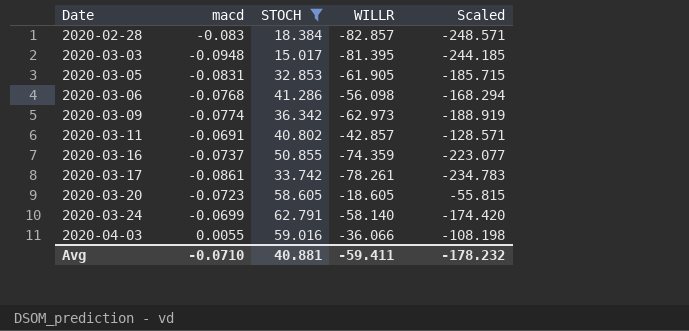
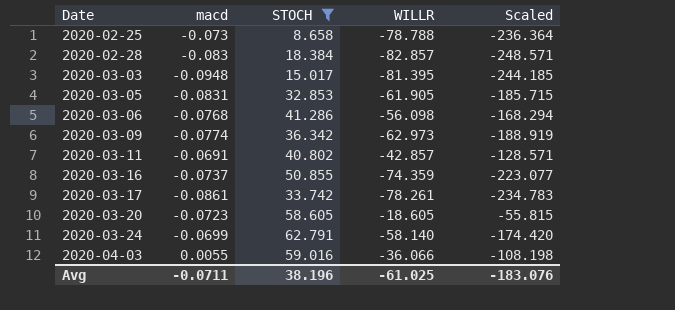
row 2020-02-25: none -> -0.073 | 8.658 | -78.788 | -236.364
Avg | macd: -0.0710 -> -0.0711
Avg | STOCH: 40.881 -> 38.196
Avg | WILLR: -59.411 -> -61.025
Avg | Scaled: -178.232 -> -183.076

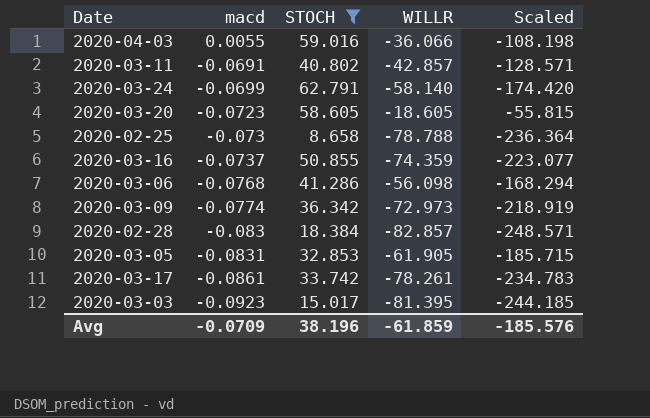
row order: Date ascending -> macd descending
2020-03-09 | WILLR: -62.973 -> -72.973
2020-03-09 | Scaled: -188.919 -> -218.919
2020-03-03 | macd: -0.0948 -> -0.0923
Avg | macd: -0.0711 -> -0.0709
Avg | WILLR: -61.025 -> -61.859
Avg | Scaled: -183.076 -> -185.576

